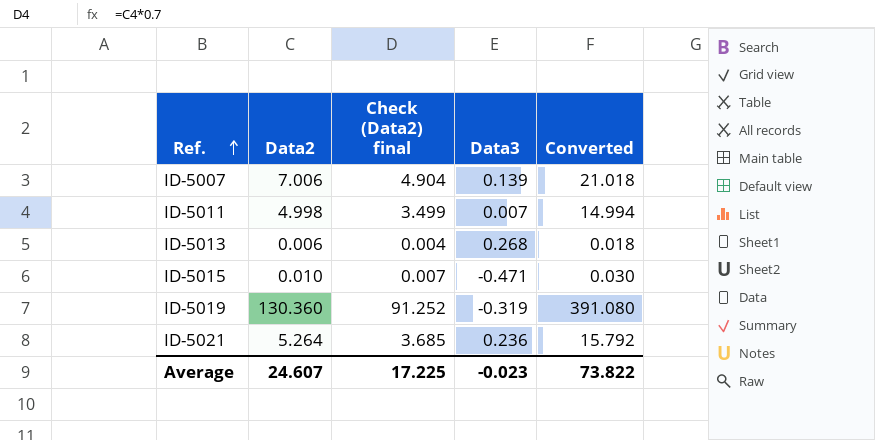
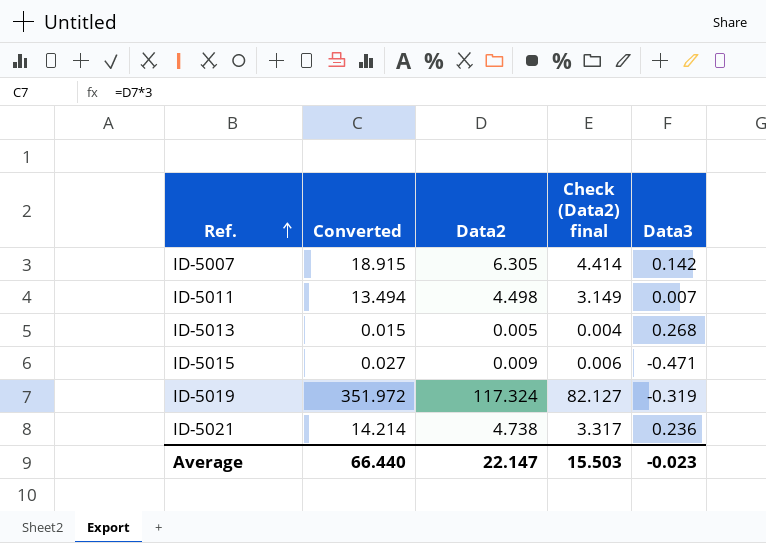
column Converted | position: 5 -> 2
ID-5007 | Converted: 21.018 -> 18.915
ID-5007 | Data2: 7.006 -> 6.305
ID-5007 | Check (Data2) final: 4.904 -> 4.414
ID-5007 | Data3: 0.139 -> 0.142
ID-5011 | Converted: 14.994 -> 13.494
ID-5011 | Data2: 4.998 -> 4.498
ID-5011 | Check (Data2) final: 3.499 -> 3.149
ID-5013 | Converted: 0.018 -> 0.015
ID-5013 | Data2: 0.006 -> 0.005
ID-5015 | Converted: 0.030 -> 0.027
ID-5015 | Data2: 0.010 -> 0.009
ID-5015 | Check (Data2) final: 0.007 -> 0.006
ID-5019 | Converted: 391.080 -> 351.972
ID-5019 | Data2: 130.360 -> 117.324
ID-5019 | Check (Data2) final: 91.252 -> 82.127
ID-5021 | Converted: 15.792 -> 14.214
ID-5021 | Data2: 5.264 -> 4.738
ID-5021 | Check (Data2) final: 3.685 -> 3.317
Average | Converted: 73.822 -> 66.440
Average | Data2: 24.607 -> 22.147
Average | Check (Data2) final: 17.225 -> 15.503

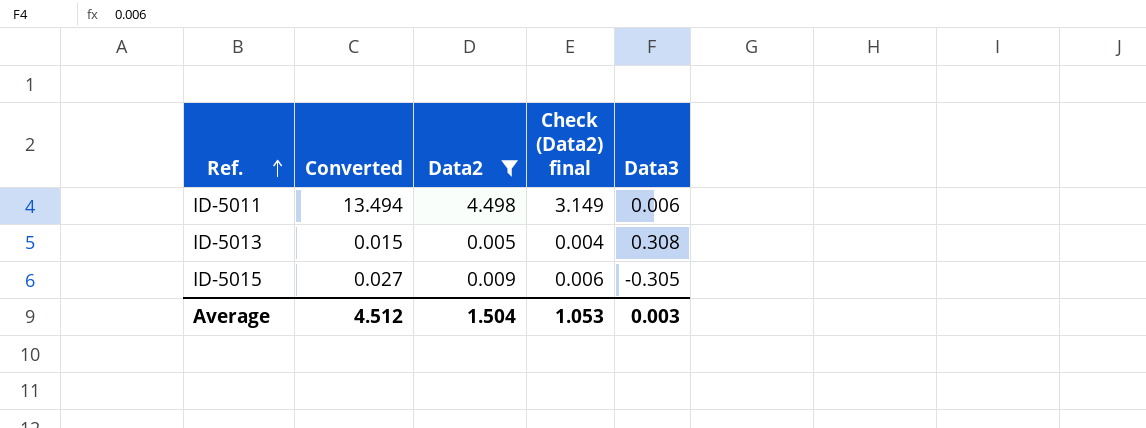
filter: none -> Data2 <= 4.498
ID-5011 | Data3: 0.007 -> 0.006
ID-5013 | Data3: 0.268 -> 0.308
ID-5015 | Data3: -0.471 -> -0.305
Average | Converted: 66.440 -> 4.512
Average | Data2: 22.147 -> 1.504
Average | Check (Data2) final: 15.503 -> 1.053
Average | Data3: -0.023 -> 0.003

